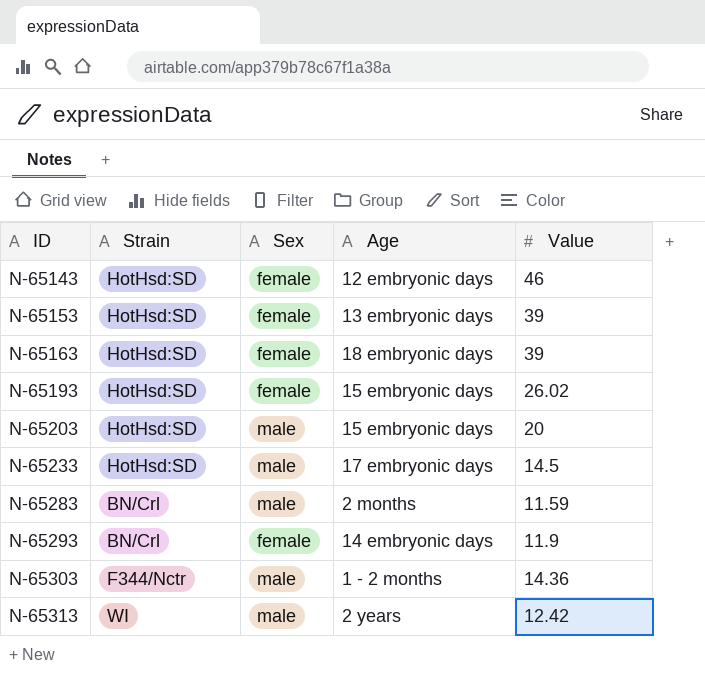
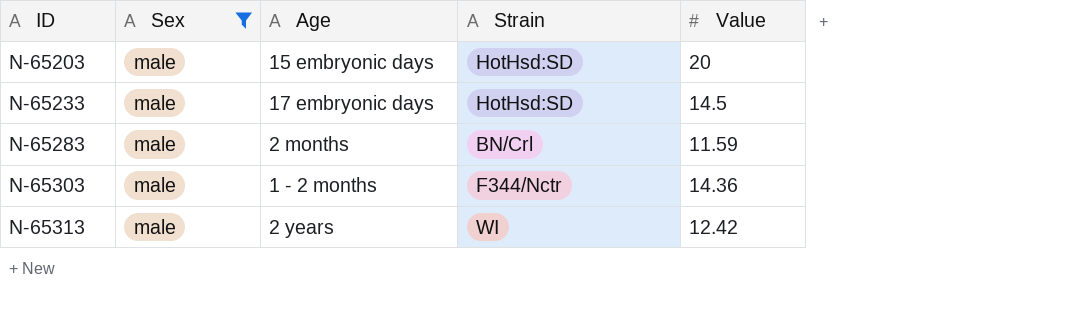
filter: none -> Sex = male
column Strain | position: 2 -> 4

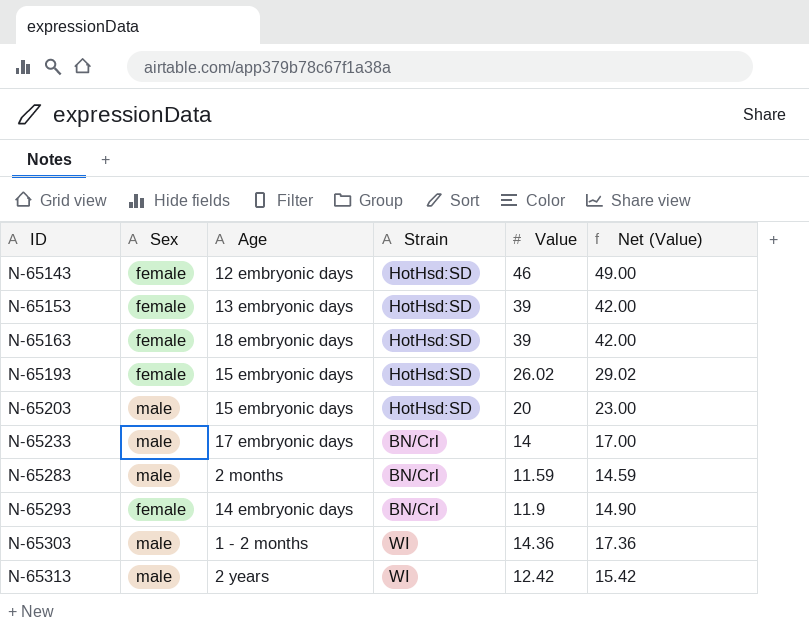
filter: Sex = male -> none
column Net (Value) | formula: none -> [Value] + 3
N-65233 | Strain: HotHsd:SD -> BN/Crl
N-65233 | Value: 14.5 -> 14
N-65303 | Strain: F344/Nctr -> WI

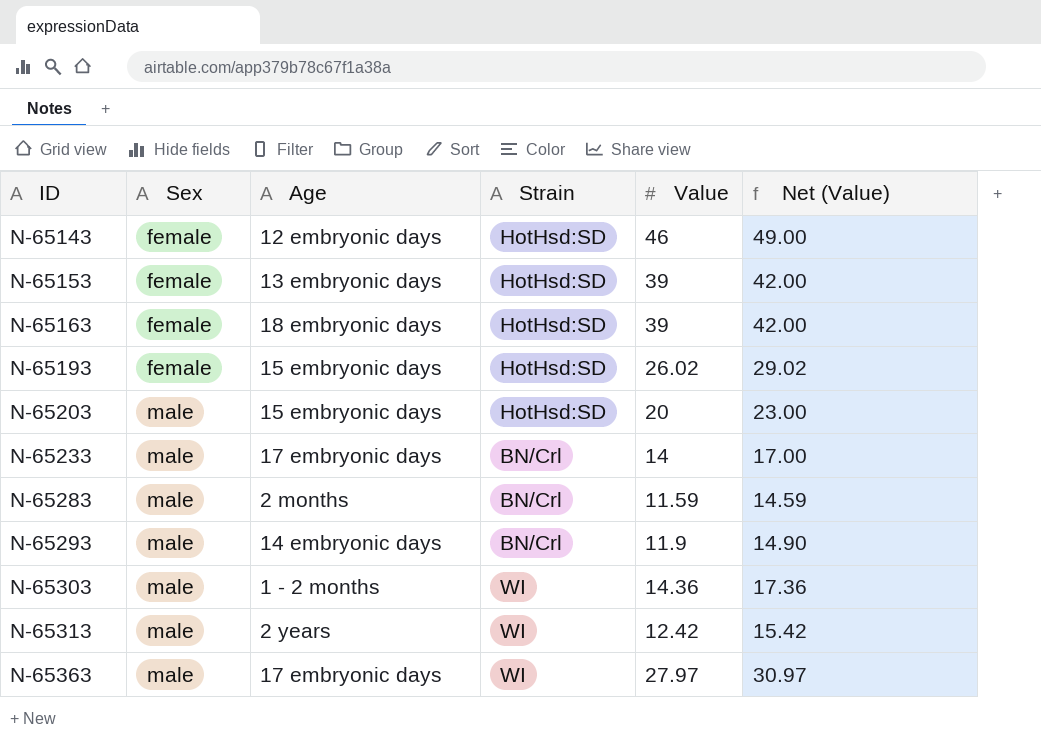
N-65293 | Sex: female -> male
row N-65363: none -> male | 17 embryonic days | WI | 27.97 | 30.97

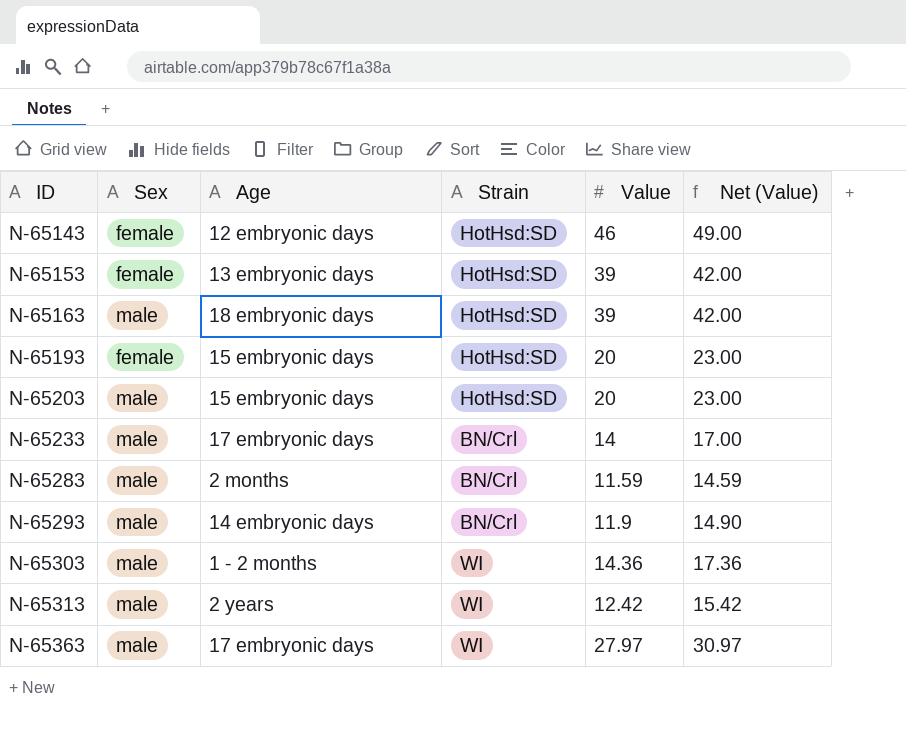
N-65163 | Sex: female -> male
N-65193 | Value: 26.02 -> 20
N-65193 | Net (Value): 29.02 -> 23.00

